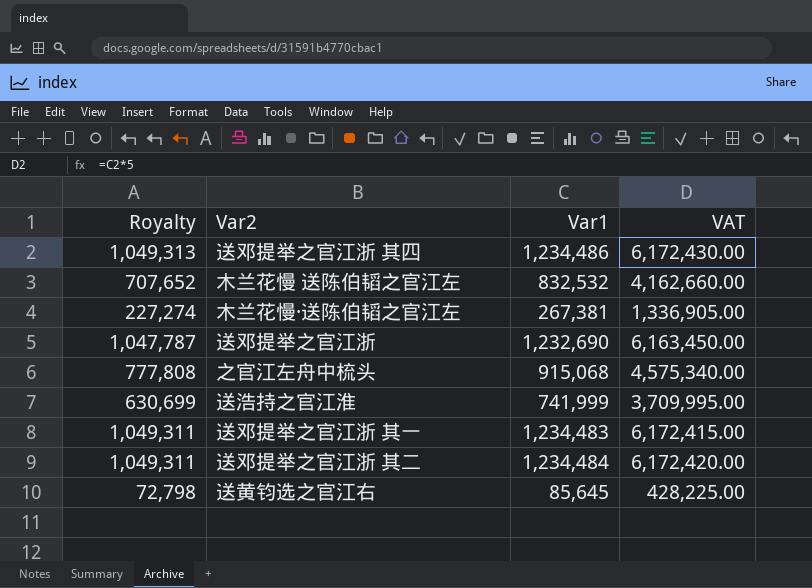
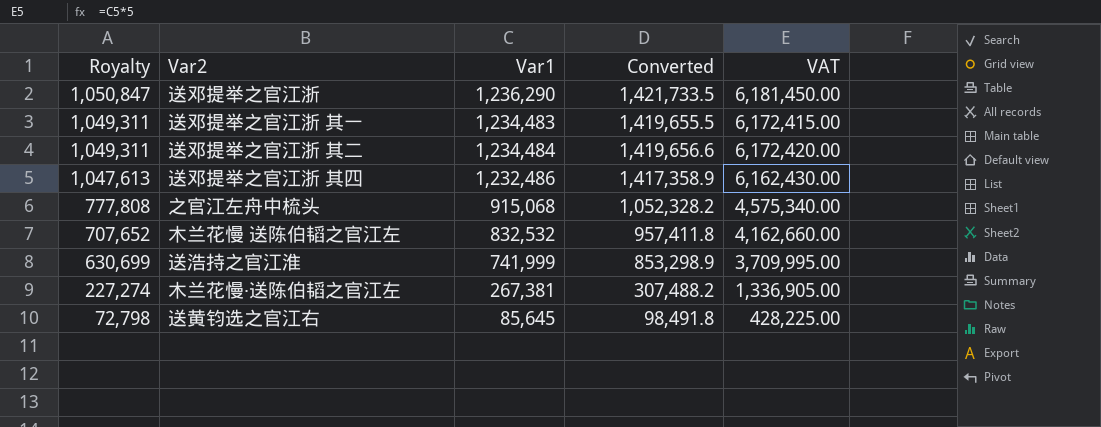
row order: none -> Royalty descending
column Converted | formula: none -> [Var1] * 1.15
送邓提举之官江浙 | Royalty: 1,047,787 -> 1,050,847
送邓提举之官江浙 | Var1: 1,232,690 -> 1,236,290
送邓提举之官江浙 | VAT: 6,163,450.00 -> 6,181,450.00
送邓提举之官江浙 其四 | Royalty: 1,049,313 -> 1,047,613
送邓提举之官江浙 其四 | Var1: 1,234,486 -> 1,232,486
送邓提举之官江浙 其四 | VAT: 6,172,430.00 -> 6,162,430.00

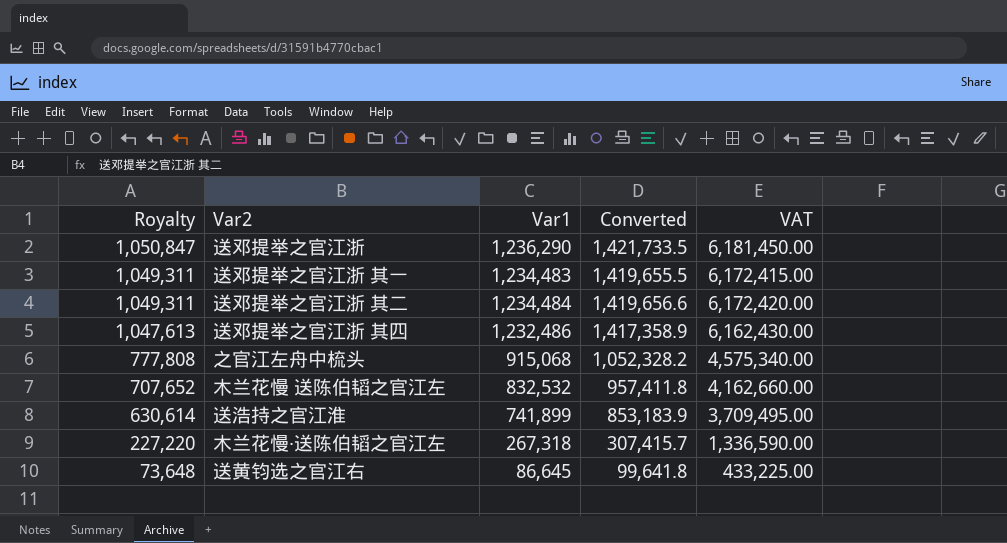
送浩持之官江淮 | Royalty: 630,699 -> 630,614
送浩持之官江淮 | Var1: 741,999 -> 741,899
送浩持之官江淮 | Converted: 853,298.9 -> 853,183.9
送浩持之官江淮 | VAT: 3,709,995.00 -> 3,709,495.00
木兰花慢·送陈伯韬之官江左 | Royalty: 227,274 -> 227,220
木兰花慢·送陈伯韬之官江左 | Var1: 267,381 -> 267,318
木兰花慢·送陈伯韬之官江左 | Converted: 307,488.2 -> 307,415.7
木兰花慢·送陈伯韬之官江左 | VAT: 1,336,905.00 -> 1,336,590.00
送黄钧选之官江右 | Royalty: 72,798 -> 73,648
送黄钧选之官江右 | Var1: 85,645 -> 86,645
送黄钧选之官江右 | Converted: 98,491.8 -> 99,641.8
送黄钧选之官江右 | VAT: 428,225.00 -> 433,225.00

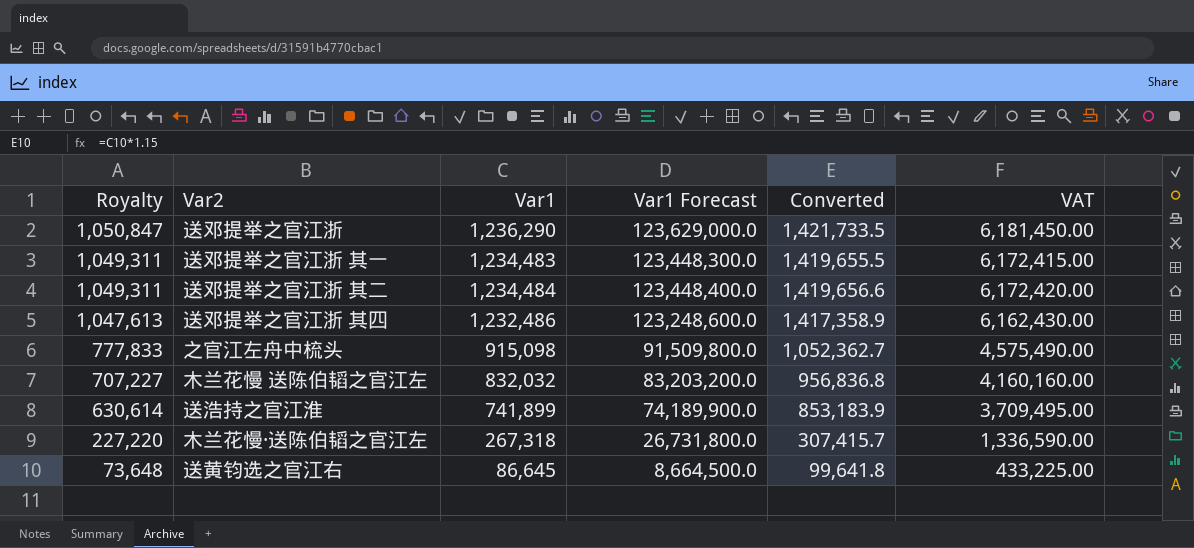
column Var1 Forecast | formula: none -> [Var1] * 100
之官江左舟中梳头 | Royalty: 777,808 -> 777,833
之官江左舟中梳头 | Var1: 915,068 -> 915,098
之官江左舟中梳头 | Converted: 1,052,328.2 -> 1,052,362.7
之官江左舟中梳头 | VAT: 4,575,340.00 -> 4,575,490.00
木兰花慢 送陈伯韬之官江左 | Royalty: 707,652 -> 707,227
木兰花慢 送陈伯韬之官江左 | Var1: 832,532 -> 832,032
木兰花慢 送陈伯韬之官江左 | Converted: 957,411.8 -> 956,836.8
木兰花慢 送陈伯韬之官江左 | VAT: 4,162,660.00 -> 4,160,160.00

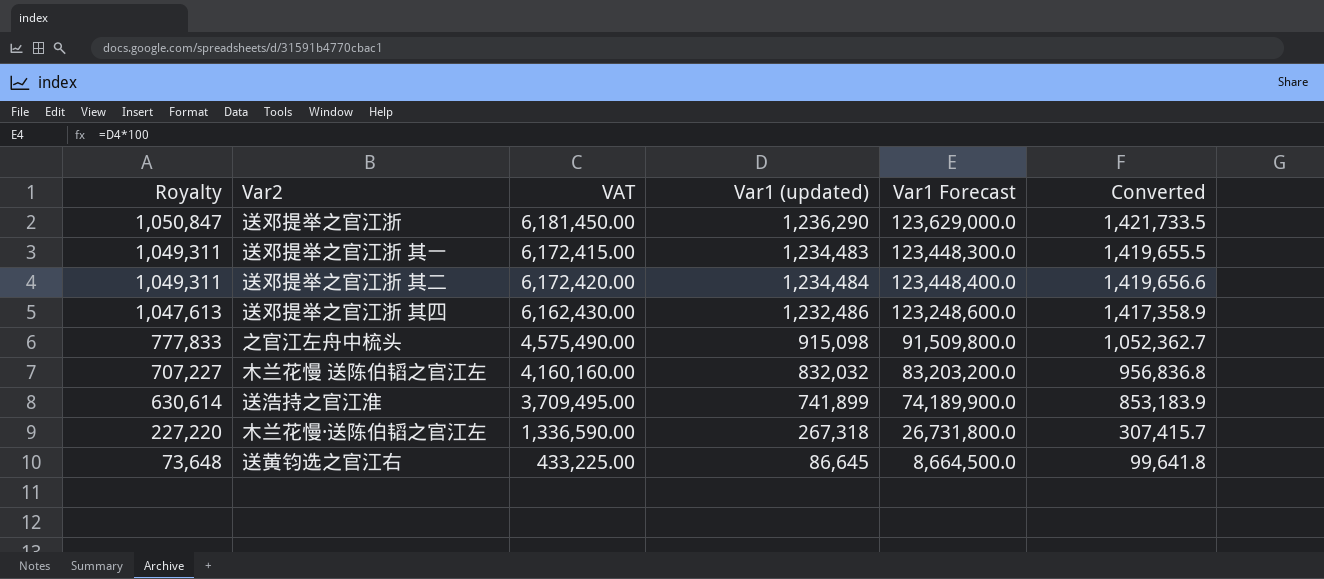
column VAT | position: 6 -> 3
column name: Var1 -> Var1 (updated)

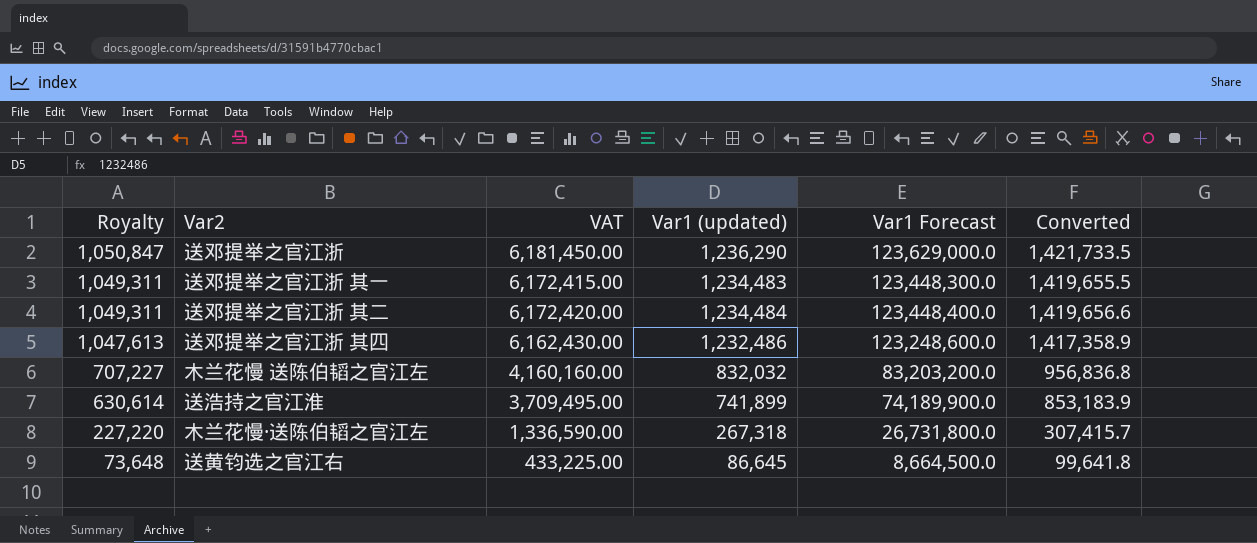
row 之官江左舟中梳头: 777,833 | 4,575,490.00 | 915,098 | 91,509,800.0 | 1,052,362.7 -> none

